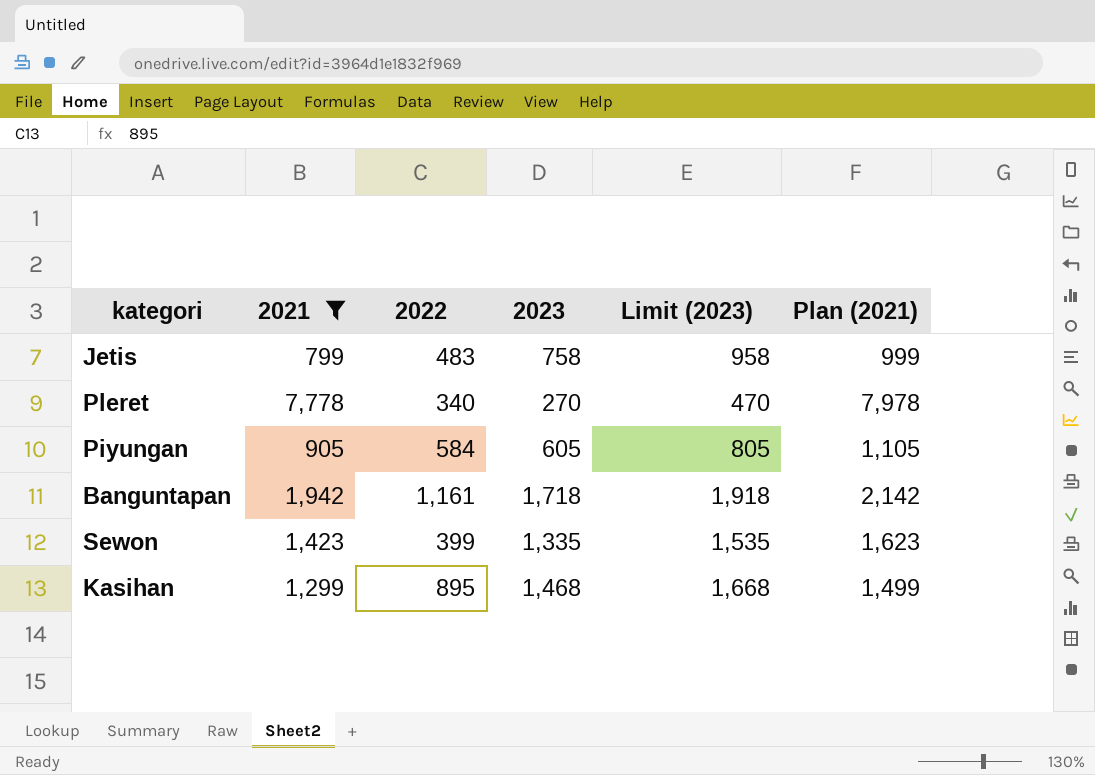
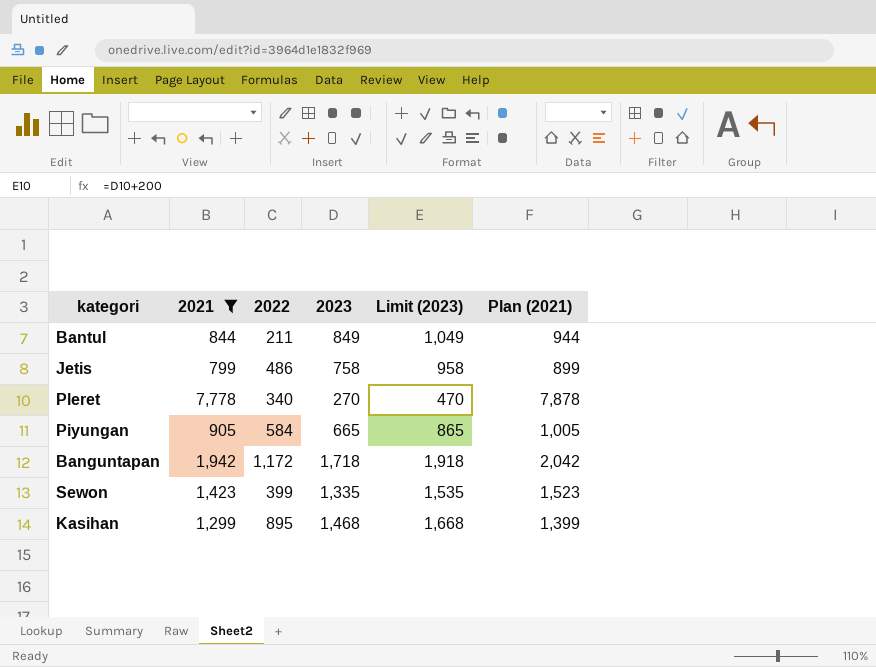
column Plan (2021) | formula: [2021] + 200 -> [2021] + 100
row Bantul: none -> 844 | 211 | 849 | 1,049 | 944
Jetis | 2022: 483 -> 486
Piyungan | 2023: 605 -> 665
Piyungan | Limit (2023): 805 -> 865
Banguntapan | 2022: 1,161 -> 1,172

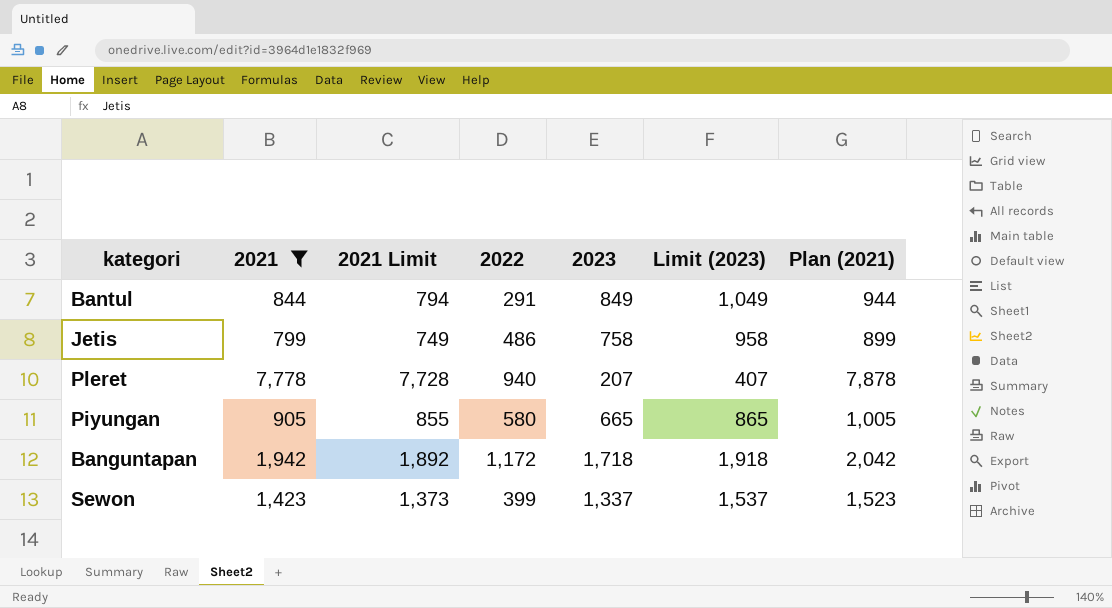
column 2021 Limit | formula: none -> [2021] - 50
row Kasihan: 1,299 | 895 | 1,468 | 1,668 | 1,399 -> none
Bantul | 2022: 211 -> 291
Pleret | 2022: 340 -> 940
Pleret | 2023: 270 -> 207
Pleret | Limit (2023): 470 -> 407
Piyungan | 2022: 584 -> 580
Sewon | 2023: 1,335 -> 1,337
Sewon | Limit (2023): 1,535 -> 1,537

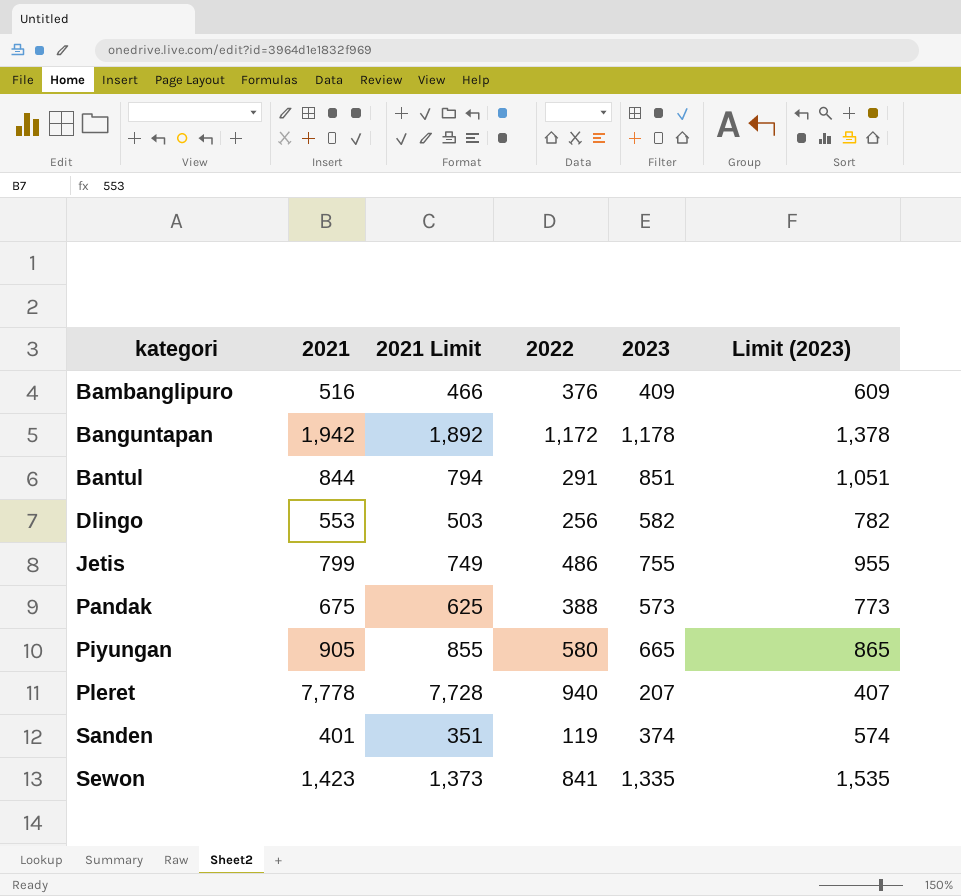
filter: 2021 >= 799 -> none
row order: none -> kategori ascending
column Plan (2021) | formula: [2021] + 100 -> none
Banguntapan | 2023: 1,718 -> 1,178
Banguntapan | Limit (2023): 1,918 -> 1,378
Bantul | 2023: 849 -> 851
Bantul | Limit (2023): 1,049 -> 1,051
Jetis | 2023: 758 -> 755
Jetis | Limit (2023): 958 -> 955
Sewon | 2022: 399 -> 841
Sewon | 2023: 1,337 -> 1,335
Sewon | Limit (2023): 1,537 -> 1,535

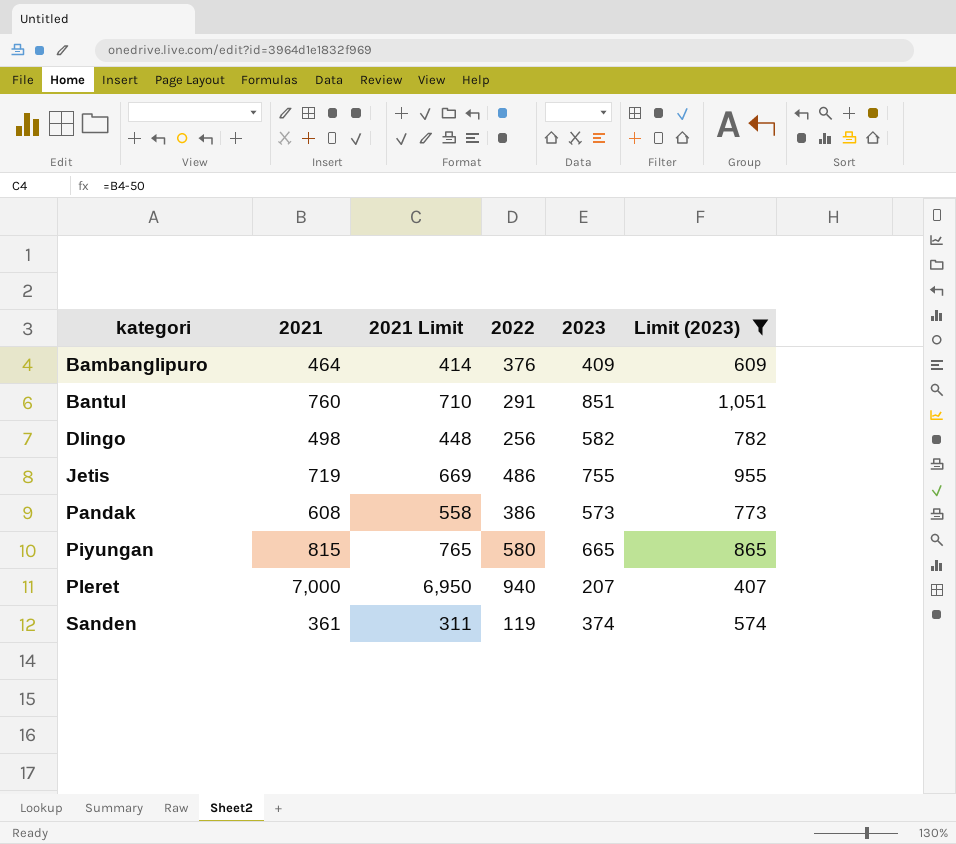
filter: none -> Limit (2023) <= 1,051
Bambanglipuro | 2021: 516 -> 464
Bambanglipuro | 2021 Limit: 466 -> 414
Bantul | 2021: 844 -> 760
Bantul | 2021 Limit: 794 -> 710
Dlingo | 2021: 553 -> 498
Dlingo | 2021 Limit: 503 -> 448
Jetis | 2021: 799 -> 719
Jetis | 2021 Limit: 749 -> 669
Pandak | 2021: 675 -> 608
Pandak | 2021 Limit: 625 -> 558
Pandak | 2022: 388 -> 386
Piyungan | 2021: 905 -> 815
Piyungan | 2021 Limit: 855 -> 765
Pleret | 2021: 7,778 -> 7,000
Pleret | 2021 Limit: 7,728 -> 6,950
Sanden | 2021: 401 -> 361
Sanden | 2021 Limit: 351 -> 311

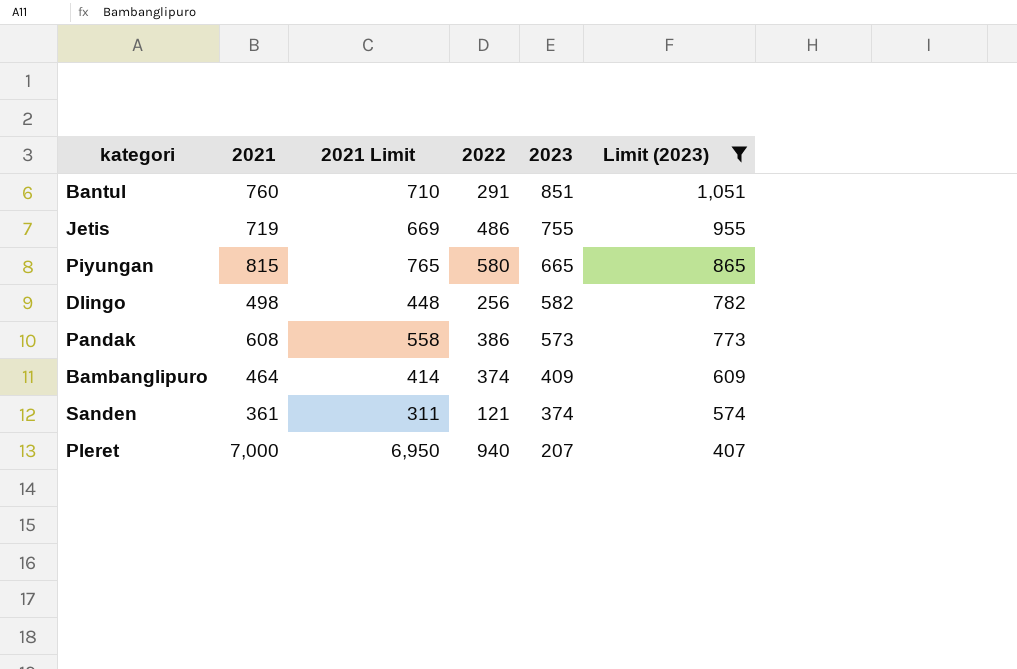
row order: kategori ascending -> 2023 descending
Bambanglipuro | 2022: 376 -> 374
Sanden | 2022: 119 -> 121

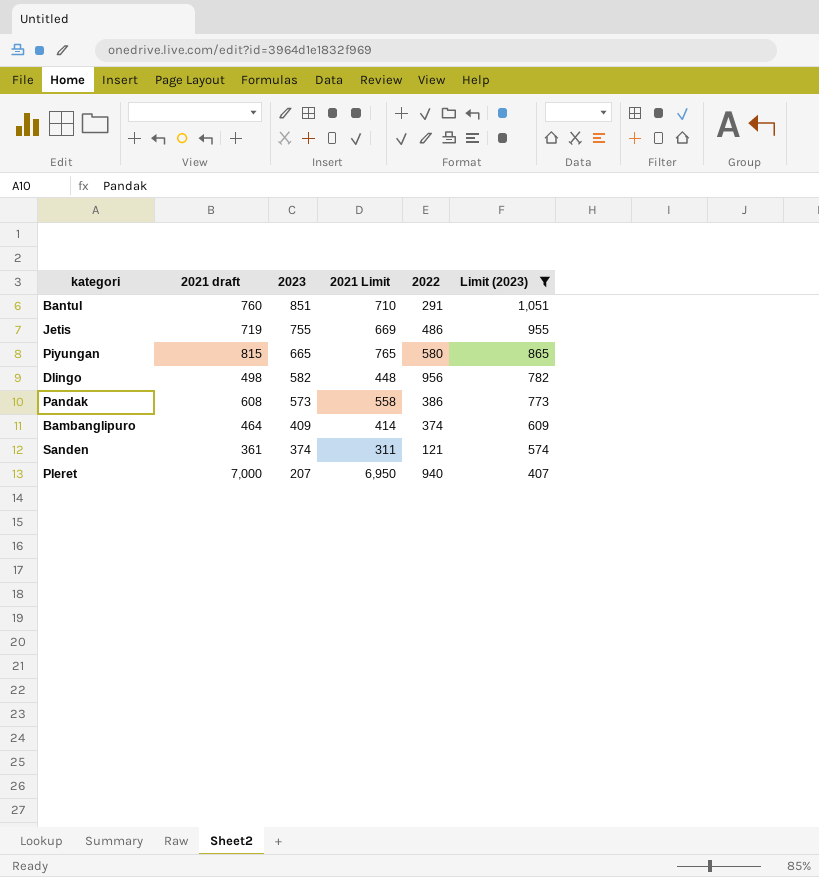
column name: 2021 -> 2021 draft
column 2023 | position: 5 -> 3
Dlingo | 2022: 256 -> 956

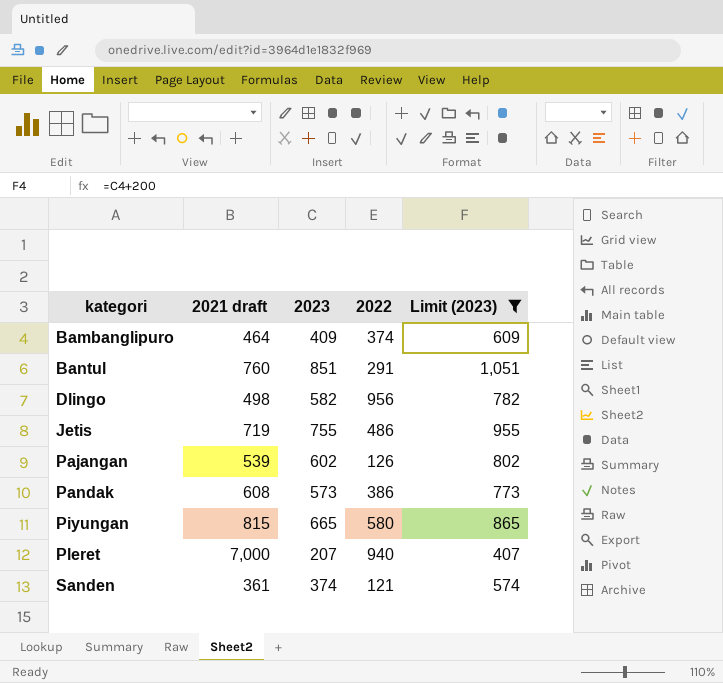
row order: 2023 descending -> kategori ascending
column 2021 Limit | formula: [2021 draft] - 50 -> none
row Pajangan: none -> 539 | 602 | 126 | 802

